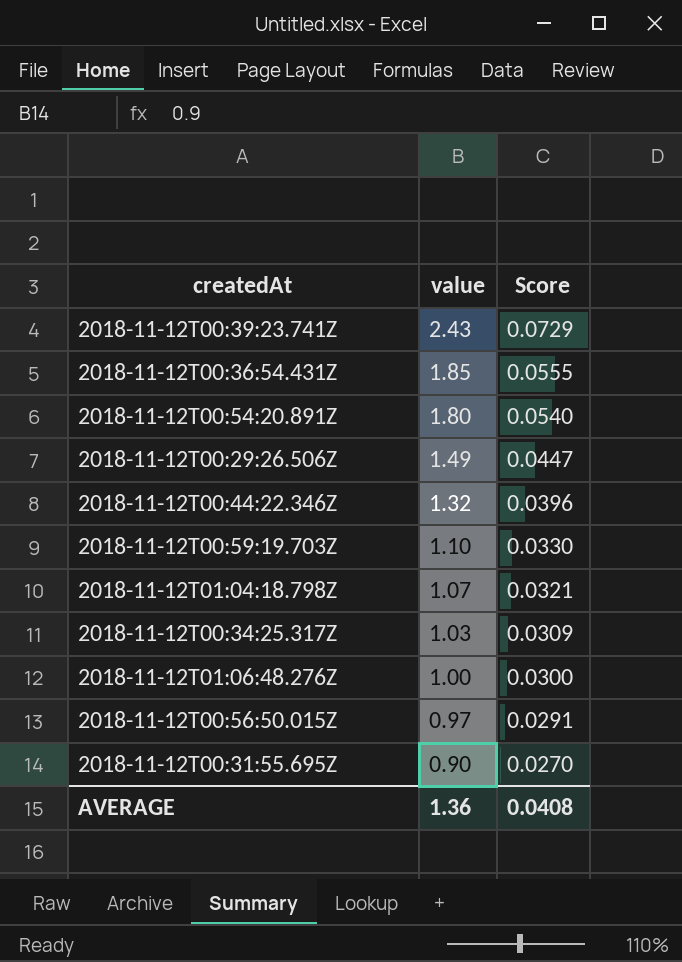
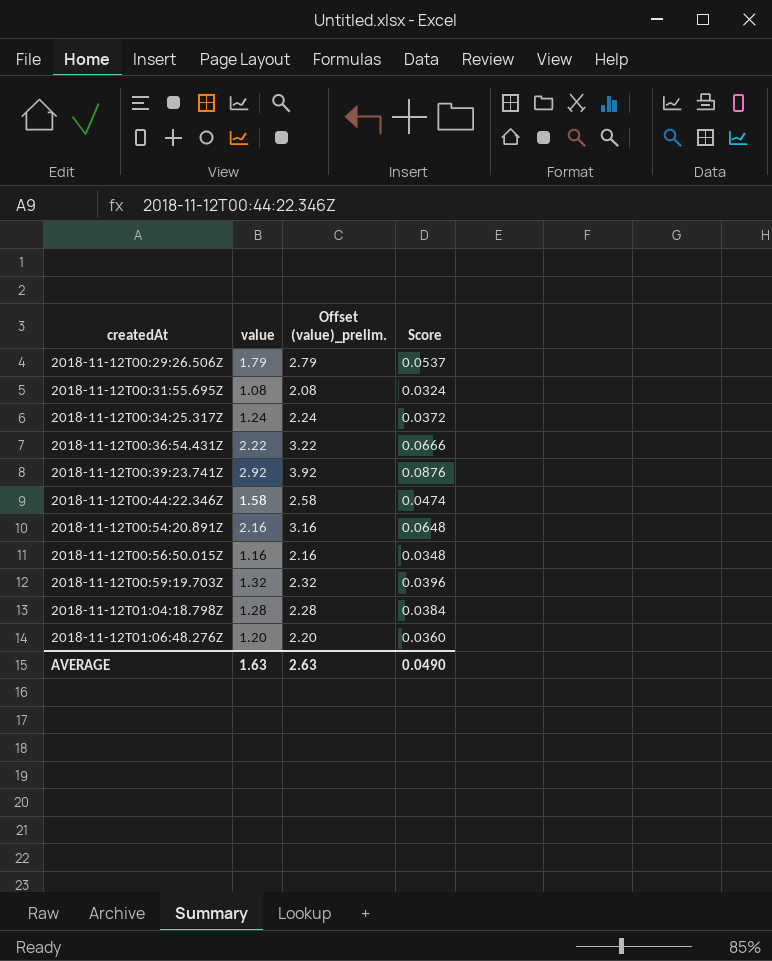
row order: value descending -> createdAt ascending
column Offset (value)_prelim. | formula: none -> [value] + 1
2018-11-12T00:29:26.506Z | value: 1.49 -> 1.79
2018-11-12T00:29:26.506Z | Score: 0.0447 -> 0.0537
2018-11-12T00:31:55.695Z | value: 0.90 -> 1.08
2018-11-12T00:31:55.695Z | Score: 0.0270 -> 0.0324
2018-11-12T00:34:25.317Z | value: 1.03 -> 1.24
2018-11-12T00:34:25.317Z | Score: 0.0309 -> 0.0372
2018-11-12T00:36:54.431Z | value: 1.85 -> 2.22
2018-11-12T00:36:54.431Z | Score: 0.0555 -> 0.0666
2018-11-12T00:39:23.741Z | value: 2.43 -> 2.92
2018-11-12T00:39:23.741Z | Score: 0.0729 -> 0.0876
2018-11-12T00:44:22.346Z | value: 1.32 -> 1.58
2018-11-12T00:44:22.346Z | Score: 0.0396 -> 0.0474
2018-11-12T00:54:20.891Z | value: 1.80 -> 2.16
2018-11-12T00:54:20.891Z | Score: 0.0540 -> 0.0648
2018-11-12T00:56:50.015Z | value: 0.97 -> 1.16
2018-11-12T00:56:50.015Z | Score: 0.0291 -> 0.0348
2018-11-12T00:59:19.703Z | value: 1.10 -> 1.32
2018-11-12T00:59:19.703Z | Score: 0.0330 -> 0.0396
2018-11-12T01:04:18.798Z | value: 1.07 -> 1.28
2018-11-12T01:04:18.798Z | Score: 0.0321 -> 0.0384
2018-11-12T01:06:48.276Z | value: 1.00 -> 1.20
2018-11-12T01:06:48.276Z | Score: 0.0300 -> 0.0360
AVERAGE | value: 1.36 -> 1.63
AVERAGE | Score: 0.0408 -> 0.0490

